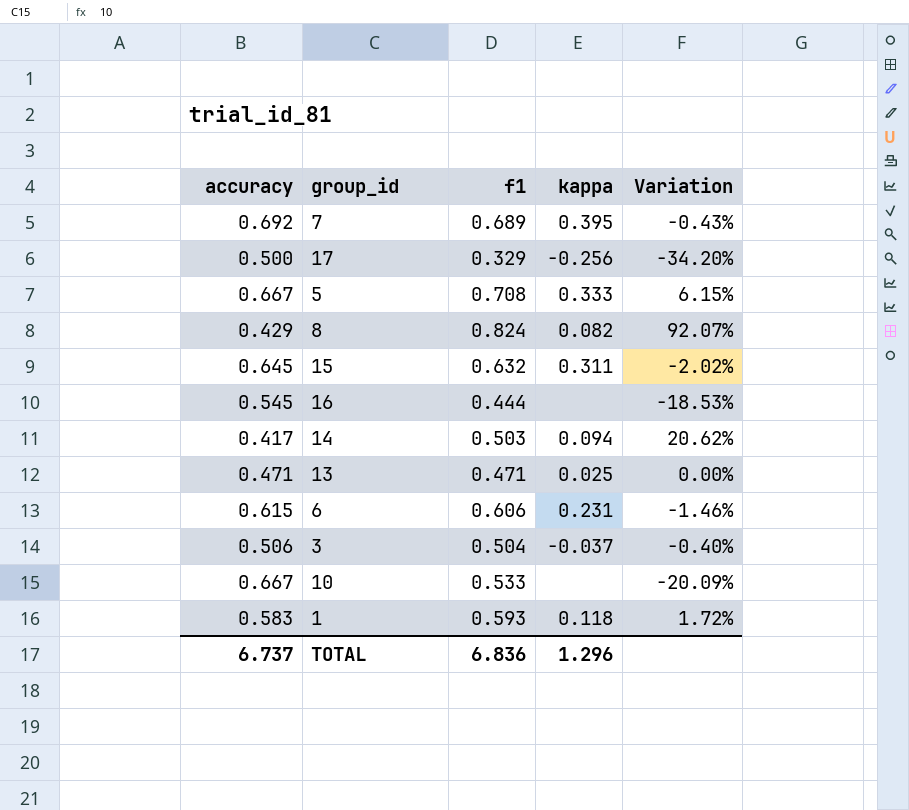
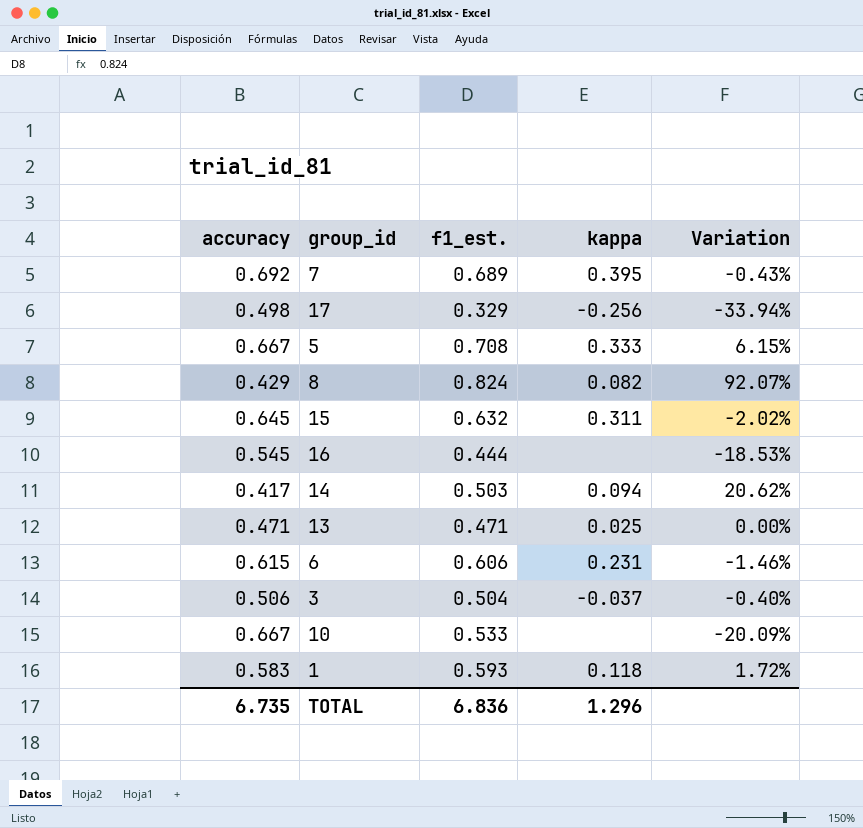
column name: f1 -> f1_est.
17 | accuracy: 0.500 -> 0.498
17 | Variation: -34.20% -> -33.94%
TOTAL | accuracy: 6.737 -> 6.735

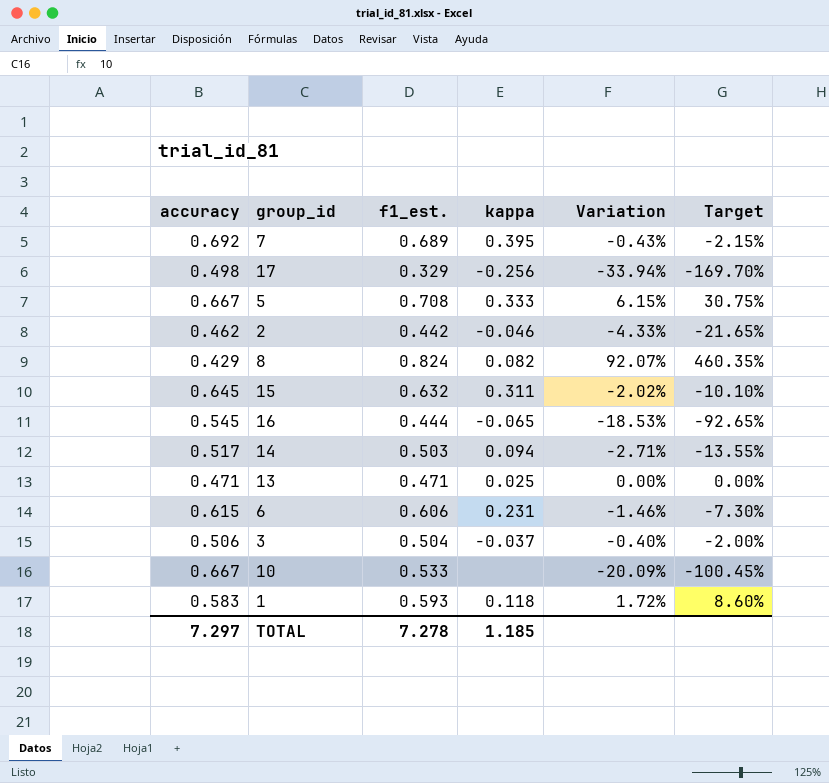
column Target | formula: none -> [Variation] * 5
row 2: none -> 0.462 | 0.442 | -0.046 | -4.33% | -21.65%
16 | kappa: none -> -0.065
14 | accuracy: 0.417 -> 0.517
14 | Variation: 20.62% -> -2.71%
TOTAL | accuracy: 6.735 -> 7.297
TOTAL | f1_est.: 6.836 -> 7.278
TOTAL | kappa: 1.296 -> 1.185

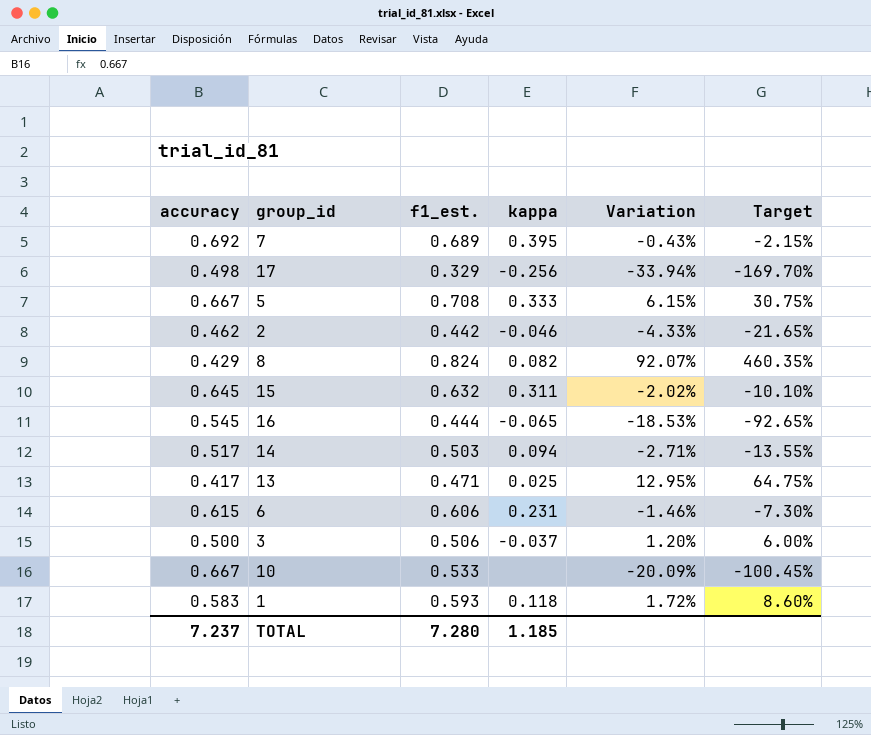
13 | accuracy: 0.471 -> 0.417
13 | Variation: 0.00% -> 12.95%
13 | Target: 0.00% -> 64.75%
3 | accuracy: 0.506 -> 0.500
3 | f1_est.: 0.504 -> 0.506
3 | Variation: -0.40% -> 1.20%
3 | Target: -2.00% -> 6.00%
TOTAL | accuracy: 7.297 -> 7.237
TOTAL | f1_est.: 7.278 -> 7.280

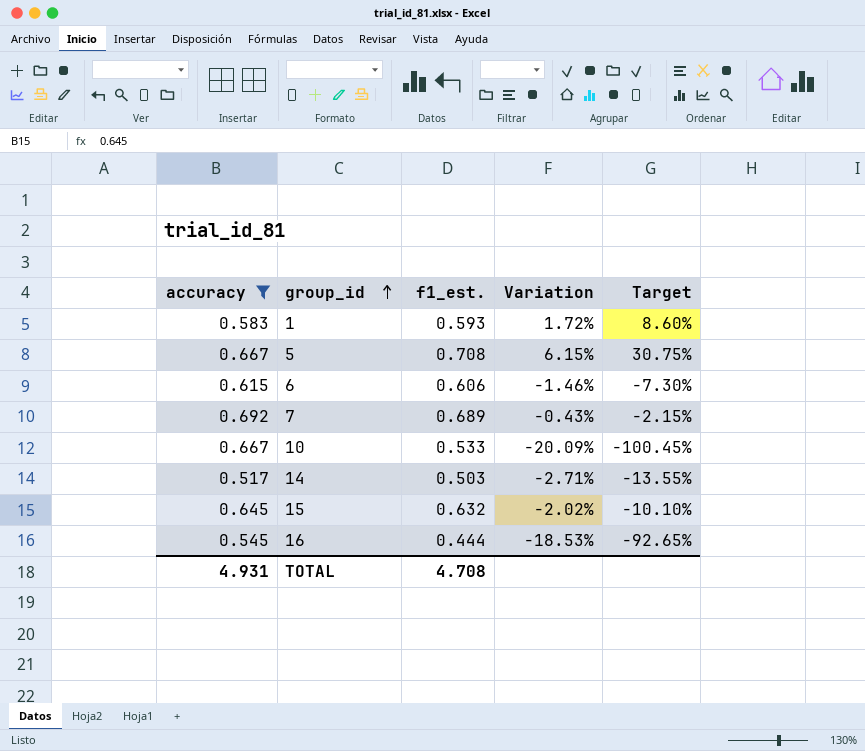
filter: none -> accuracy >= 0.517
row order: none -> group_id ascending
column kappa | position: 4 -> none
TOTAL | accuracy: 7.237 -> 4.931
TOTAL | f1_est.: 7.280 -> 4.708

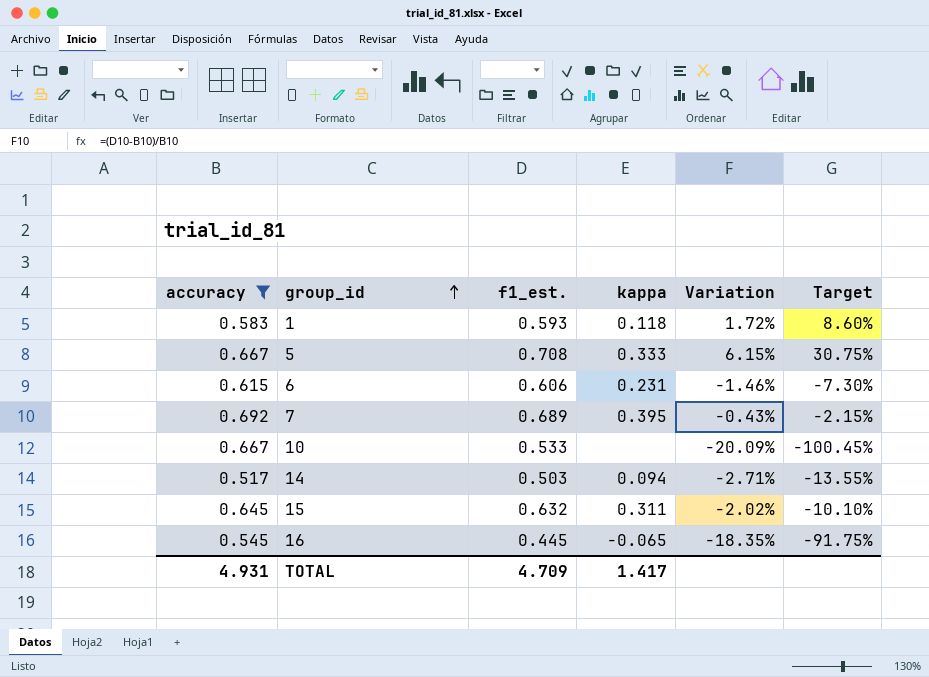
column kappa | position: none -> 4
16 | f1_est.: 0.444 -> 0.445
16 | Variation: -18.53% -> -18.35%
16 | Target: -92.65% -> -91.75%
TOTAL | f1_est.: 4.708 -> 4.709

